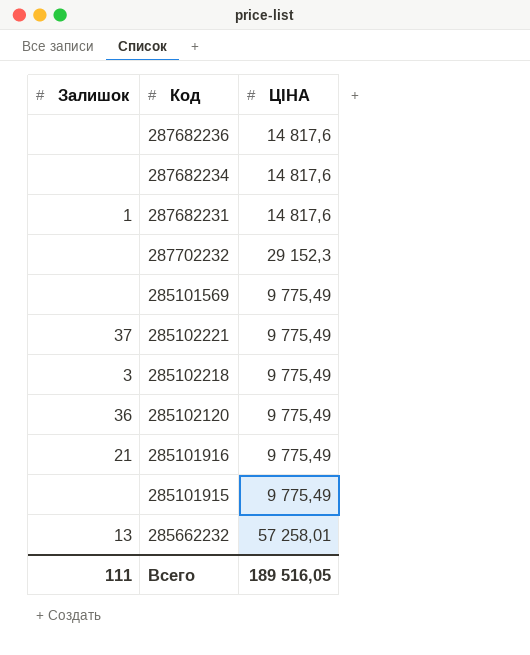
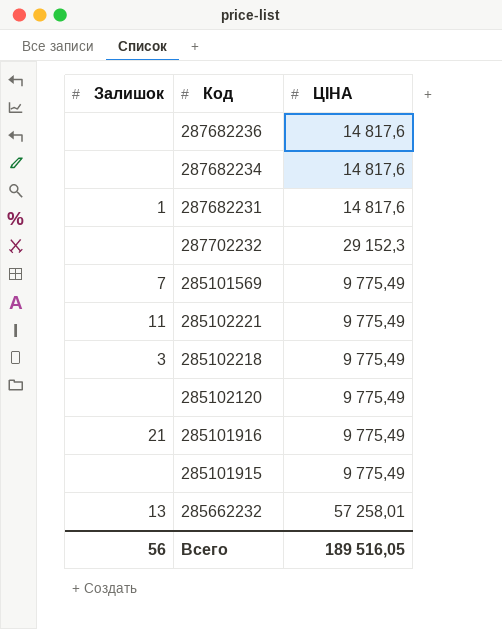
285101569 | Залишок: none -> 7
285102221 | Залишок: 37 -> 11
285102120 | Залишок: 36 -> none
Всего | Залишок: 111 -> 56

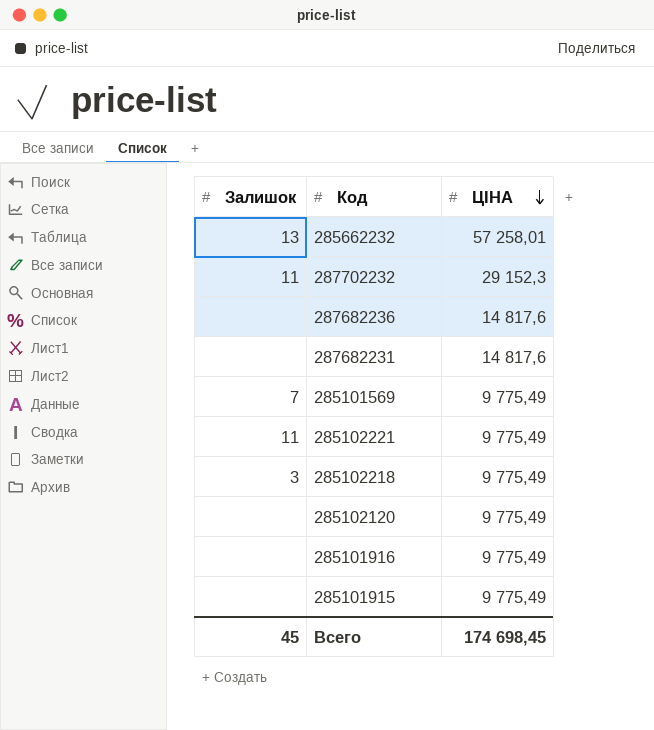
row order: none -> ЦІНА descending
row 287682234: none | 14 817,6 -> none
287702232 | Залишок: none -> 11
287682231 | Залишок: 1 -> none
285101916 | Залишок: 21 -> none
Всего | Залишок: 56 -> 45
Всего | ЦІНА: 189 516,05 -> 174 698,45

